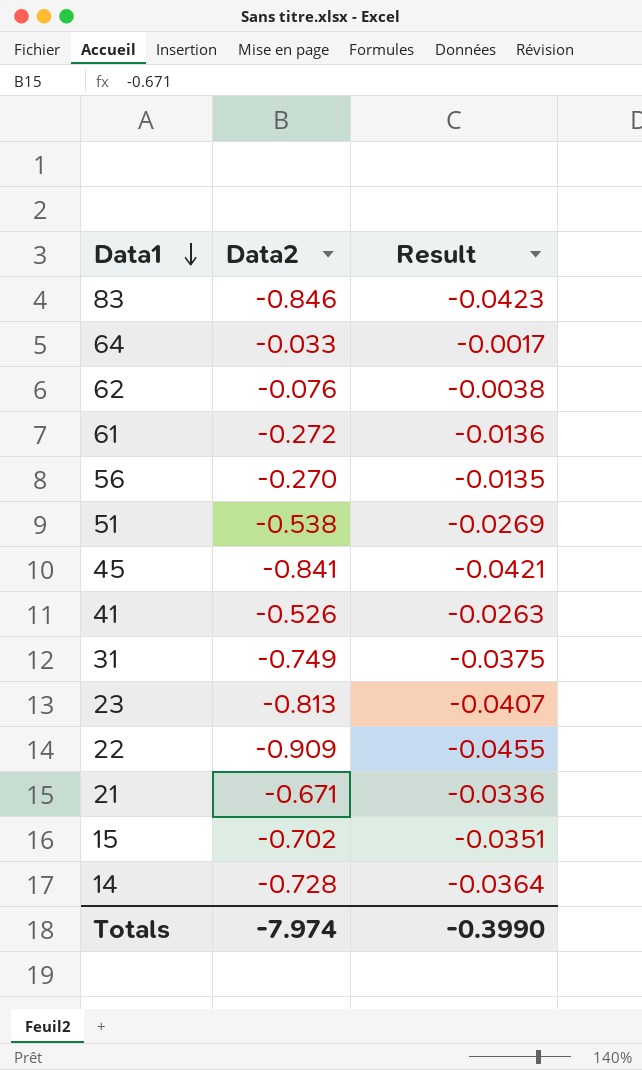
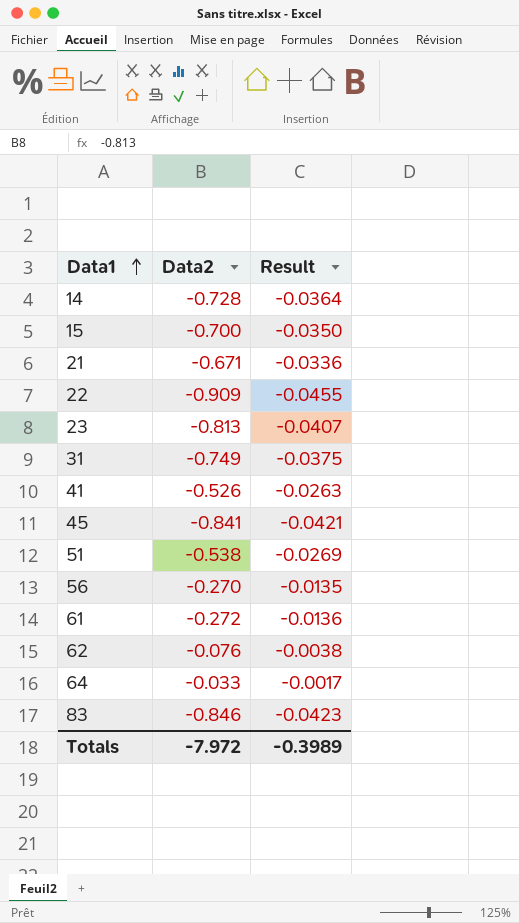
row order: Data1 descending -> Data1 ascending
15 | Data2: -0.702 -> -0.700
15 | Result: -0.0351 -> -0.0350
Totals | Data2: -7.974 -> -7.972
Totals | Result: -0.3990 -> -0.3989

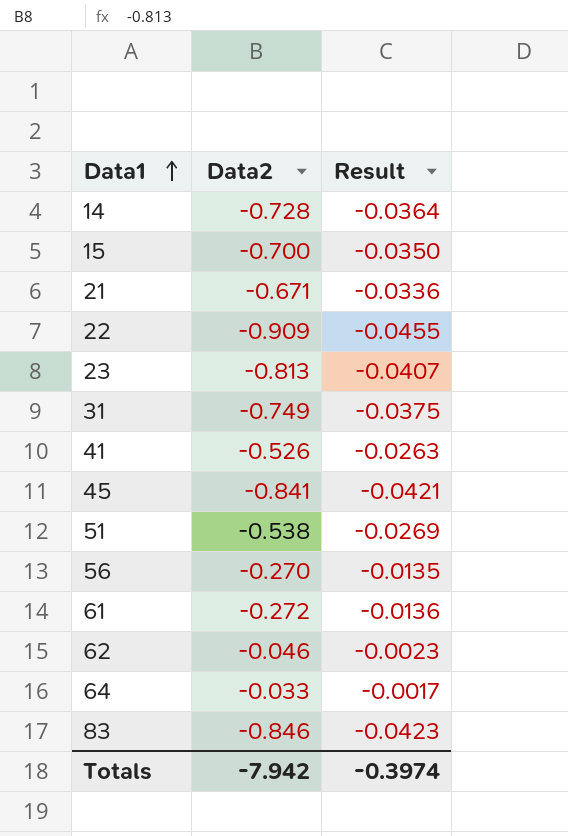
62 | Data2: -0.076 -> -0.046
62 | Result: -0.0038 -> -0.0023
Totals | Data2: -7.972 -> -7.942
Totals | Result: -0.3989 -> -0.3974

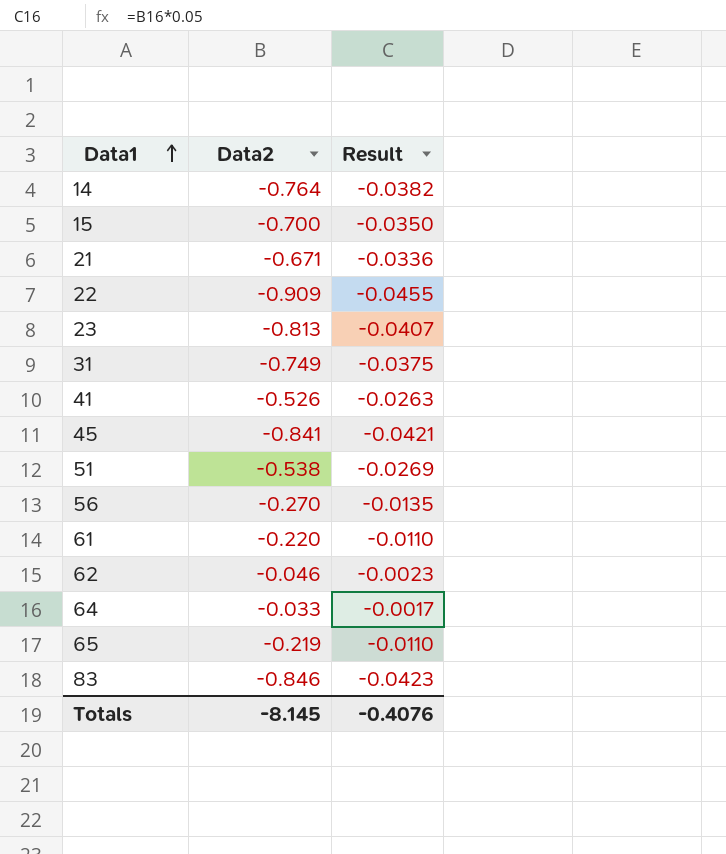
14 | Data2: -0.728 -> -0.764
14 | Result: -0.0364 -> -0.0382
61 | Data2: -0.272 -> -0.220
61 | Result: -0.0136 -> -0.0110
row 65: none -> -0.219 | -0.0110
Totals | Data2: -7.942 -> -8.145
Totals | Result: -0.3974 -> -0.4076

